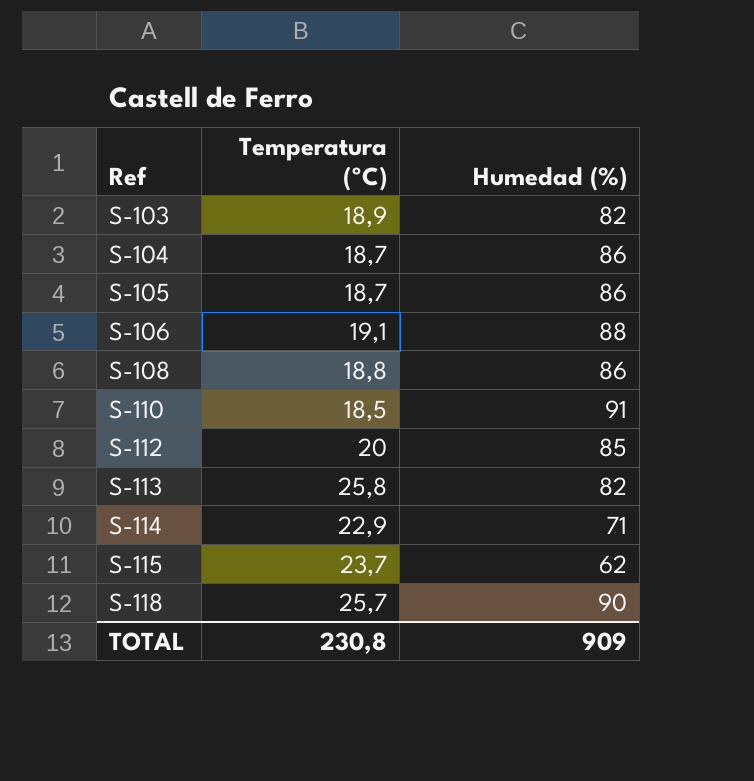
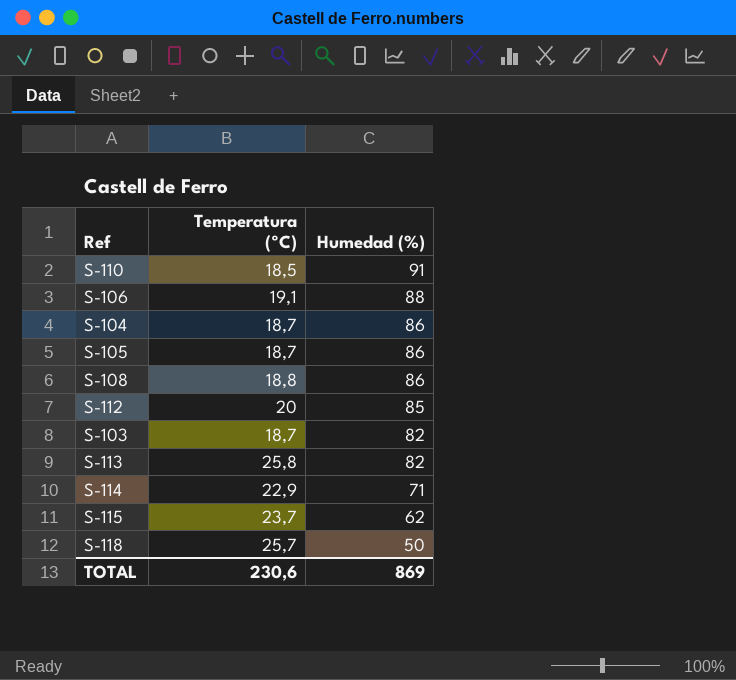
row order: Ref ascending -> Humedad (%) descending
S-103 | Temperatura (ºC): 18,9 -> 18,7
S-118 | Humedad (%): 90 -> 50
TOTAL | Temperatura (ºC): 230,8 -> 230,6
TOTAL | Humedad (%): 909 -> 869

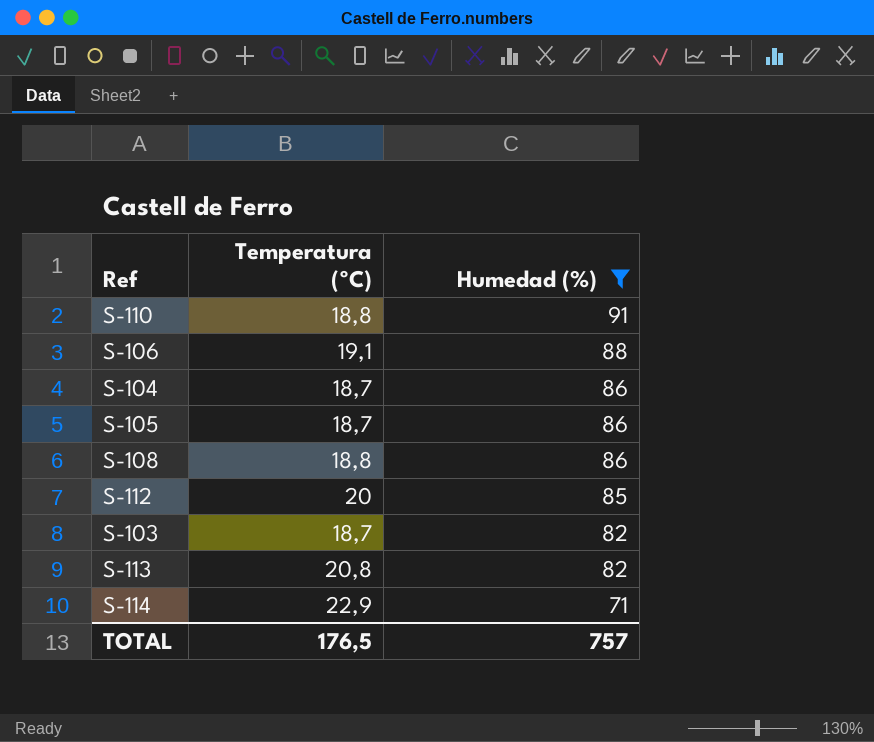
filter: none -> Humedad (%) >= 71
S-110 | Temperatura (ºC): 18,5 -> 18,8
S-113 | Temperatura (ºC): 25,8 -> 20,8
TOTAL | Temperatura (ºC): 230,6 -> 176,5
TOTAL | Humedad (%): 869 -> 757

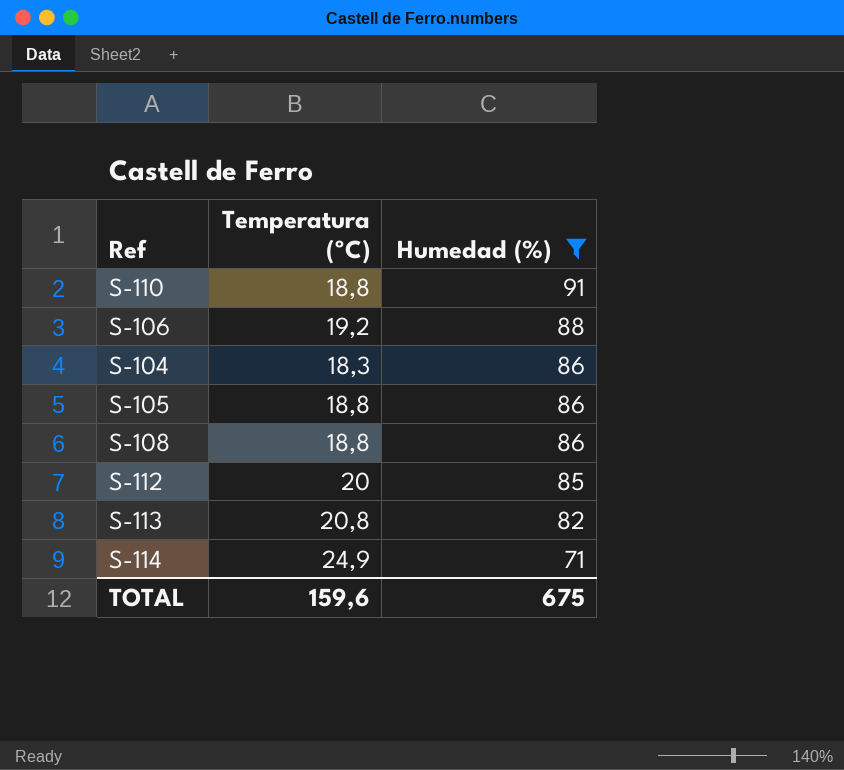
row S-103: 18,7 | 82 -> none
S-106 | Temperatura (ºC): 19,1 -> 19,2
S-104 | Temperatura (ºC): 18,7 -> 18,3
S-105 | Temperatura (ºC): 18,7 -> 18,8
S-114 | Temperatura (ºC): 22,9 -> 24,9
TOTAL | Temperatura (ºC): 176,5 -> 159,6
TOTAL | Humedad (%): 757 -> 675

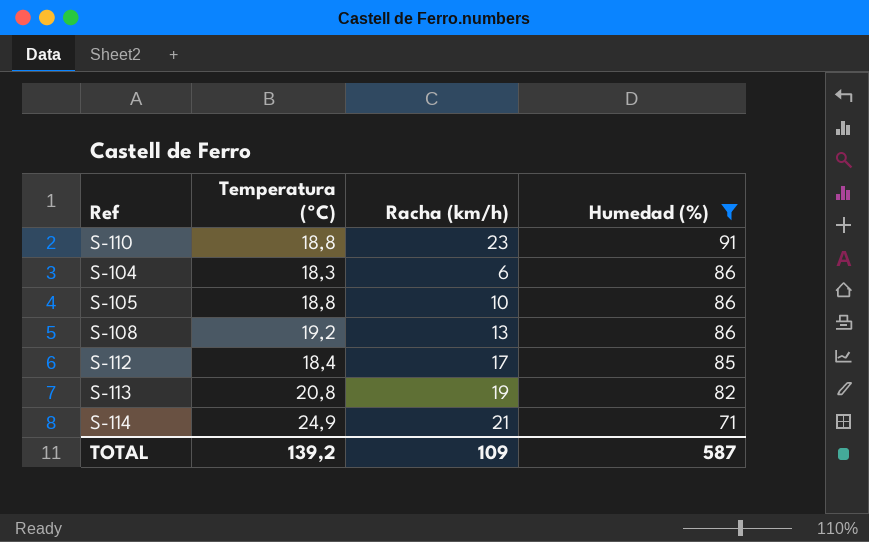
column Racha (km/h) | position: none -> 3
row S-106: 19,2 | 88 -> none
S-108 | Temperatura (ºC): 18,8 -> 19,2
S-112 | Temperatura (ºC): 20 -> 18,4
TOTAL | Temperatura (ºC): 159,6 -> 139,2
TOTAL | Humedad (%): 675 -> 587

